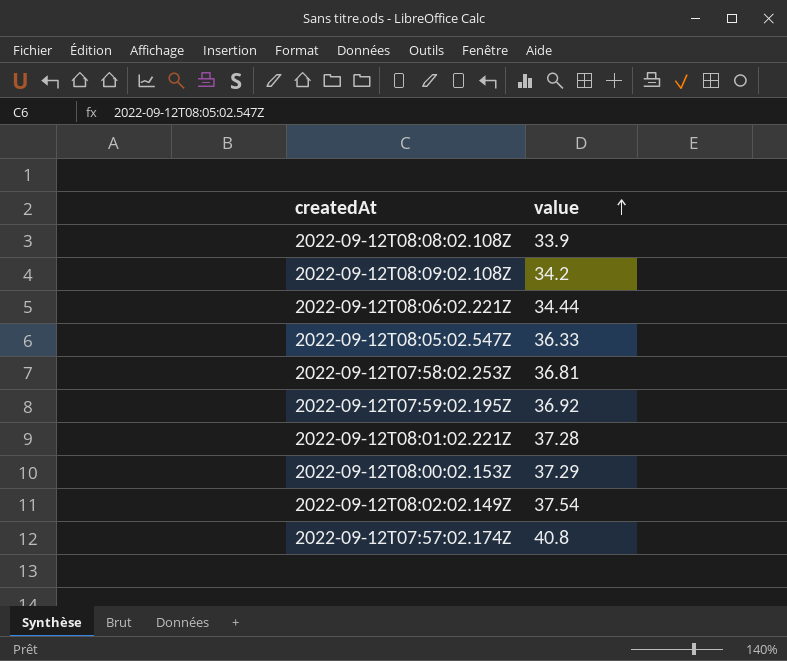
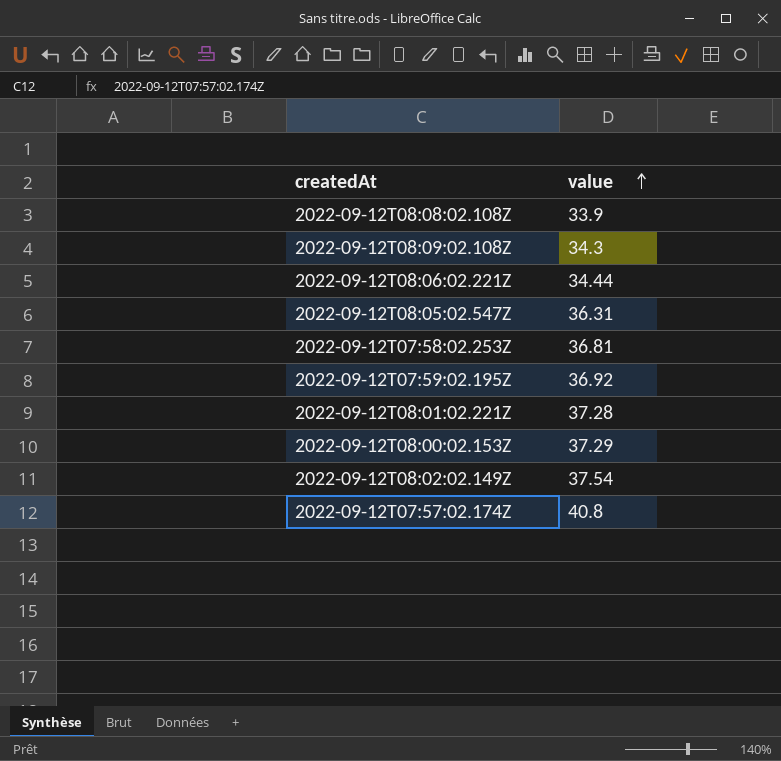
2022-09-12T08:09:02.108Z | value: 34.2 -> 34.3
2022-09-12T08:05:02.547Z | value: 36.33 -> 36.31

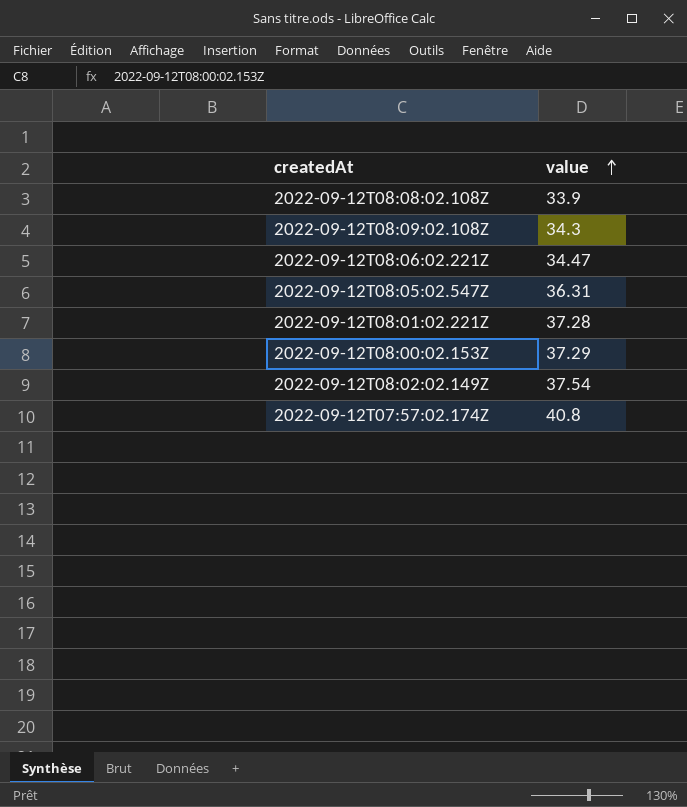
row 2022-09-12T07:58:02.253Z: 36.81 -> none
row 2022-09-12T07:59:02.195Z: 36.92 -> none
2022-09-12T08:06:02.221Z | value: 34.44 -> 34.47

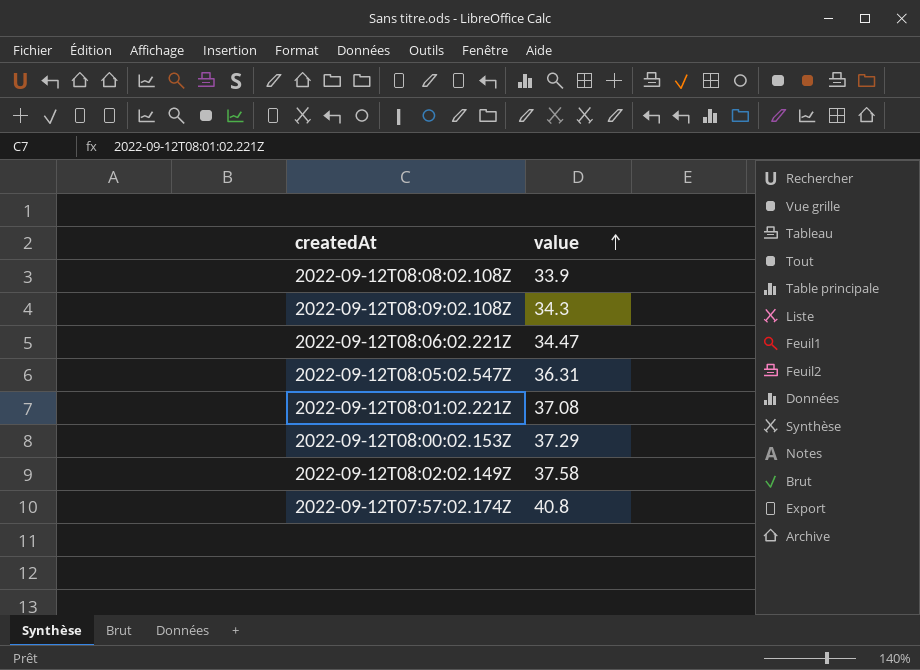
2022-09-12T08:01:02.221Z | value: 37.28 -> 37.08
2022-09-12T08:02:02.149Z | value: 37.54 -> 37.58

